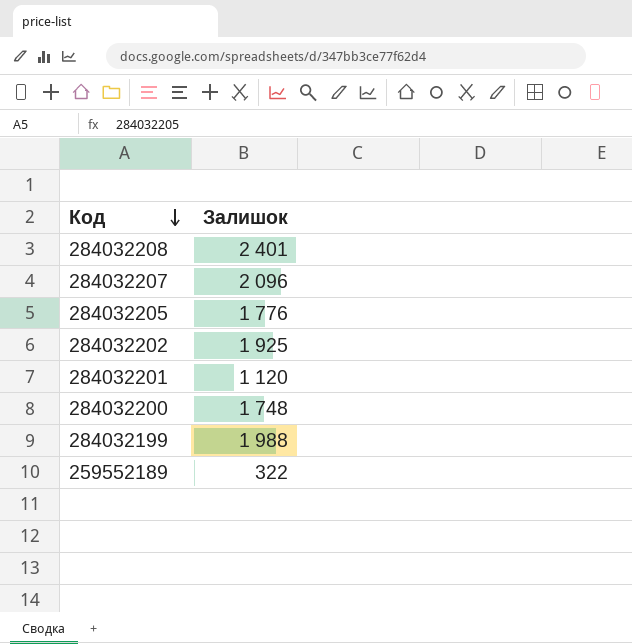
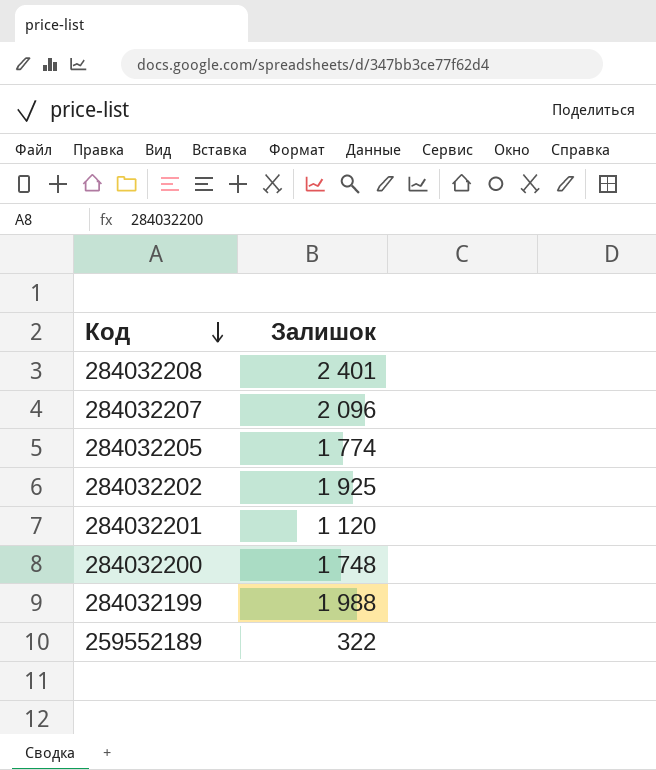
284032205 | Залишок: 1 776 -> 1 774

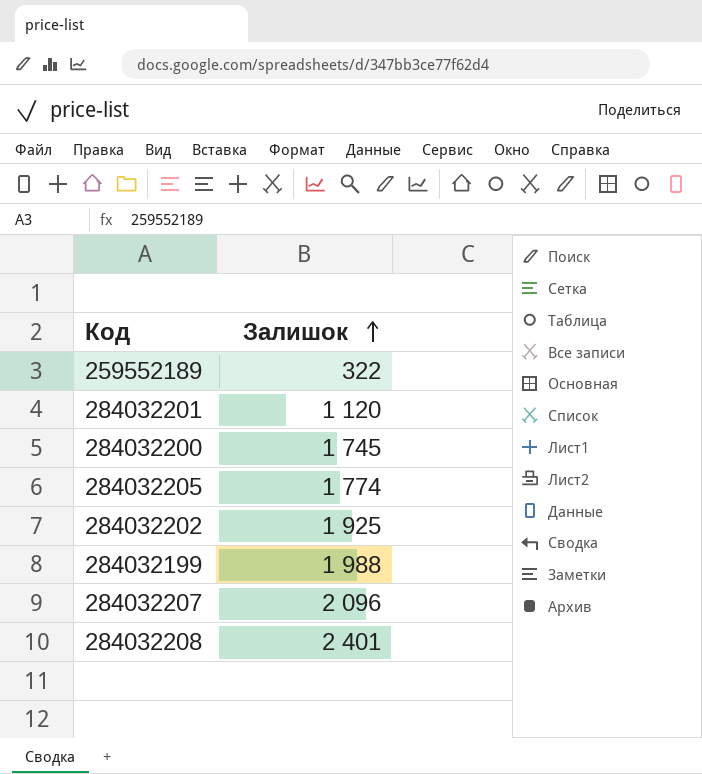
row order: Код descending -> Залишок ascending
284032200 | Залишок: 1 748 -> 1 745

